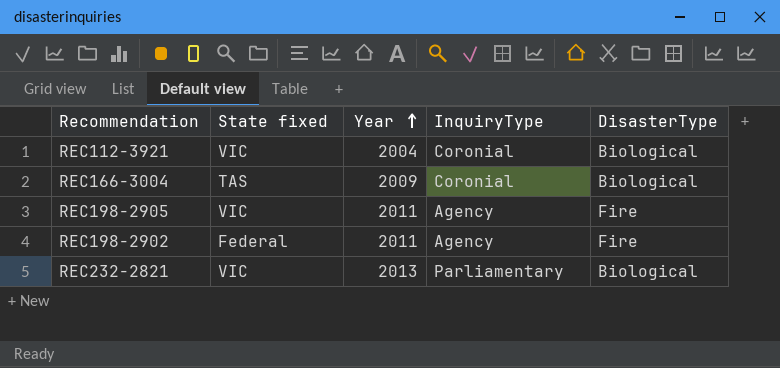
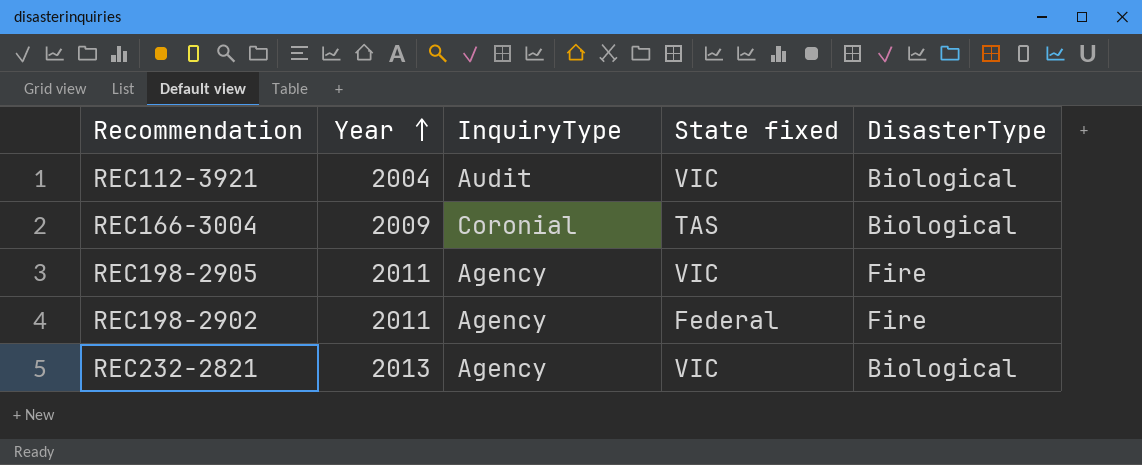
column State fixed | position: 2 -> 4
REC112-3921 | InquiryType: Coronial -> Audit
REC232-2821 | InquiryType: Parliamentary -> Agency

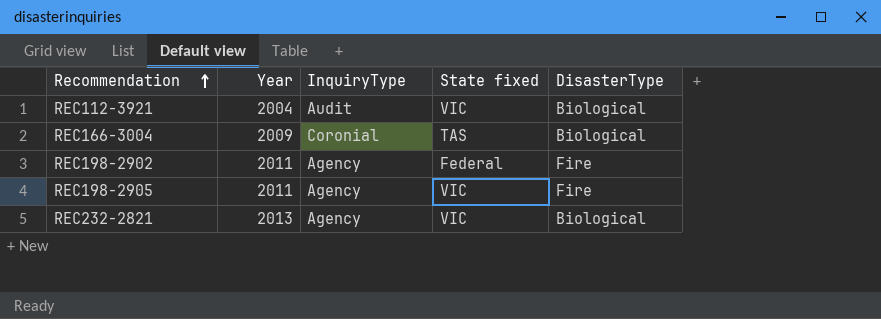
row order: Year ascending -> Recommendation ascending

